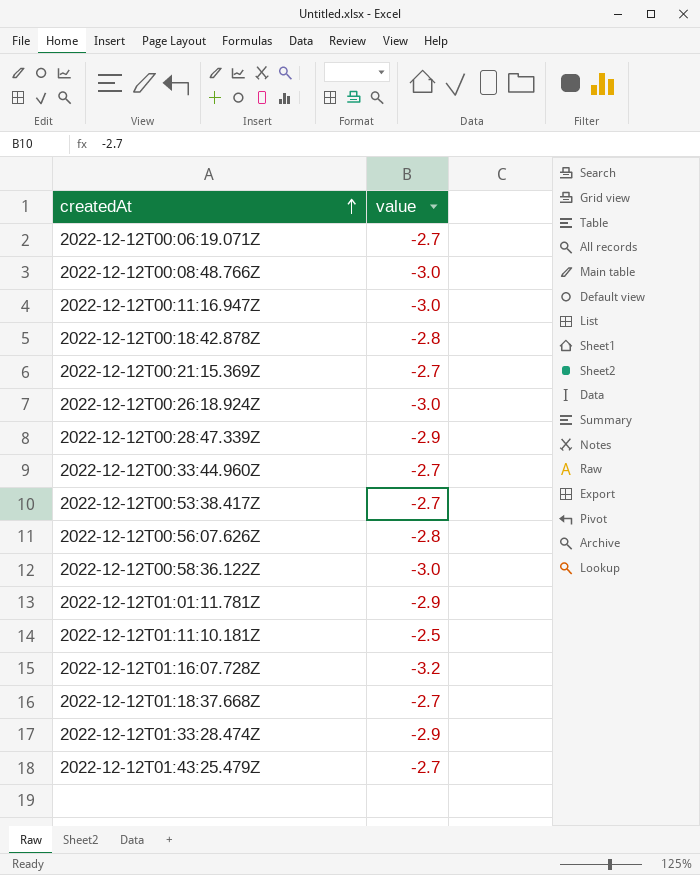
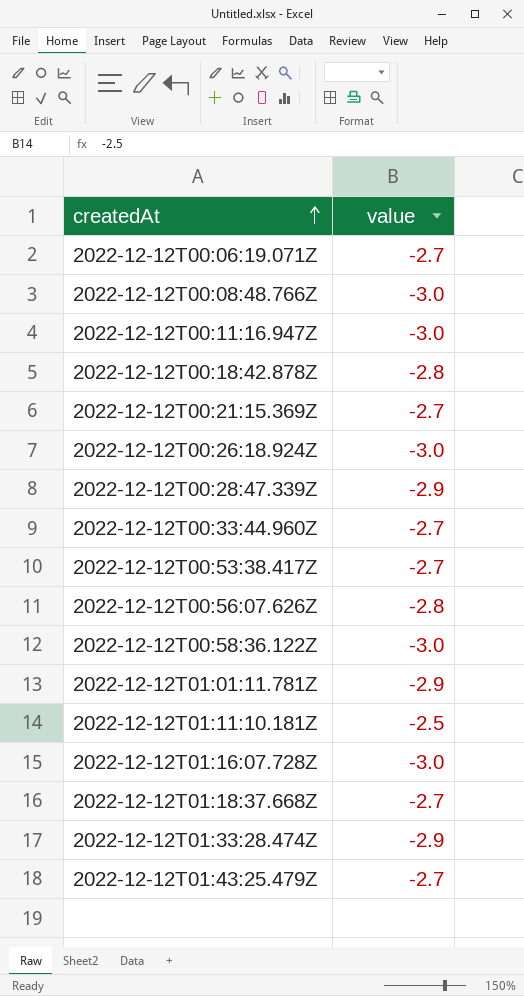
2022-12-12T01:16:07.728Z | value: -3.2 -> -3.0

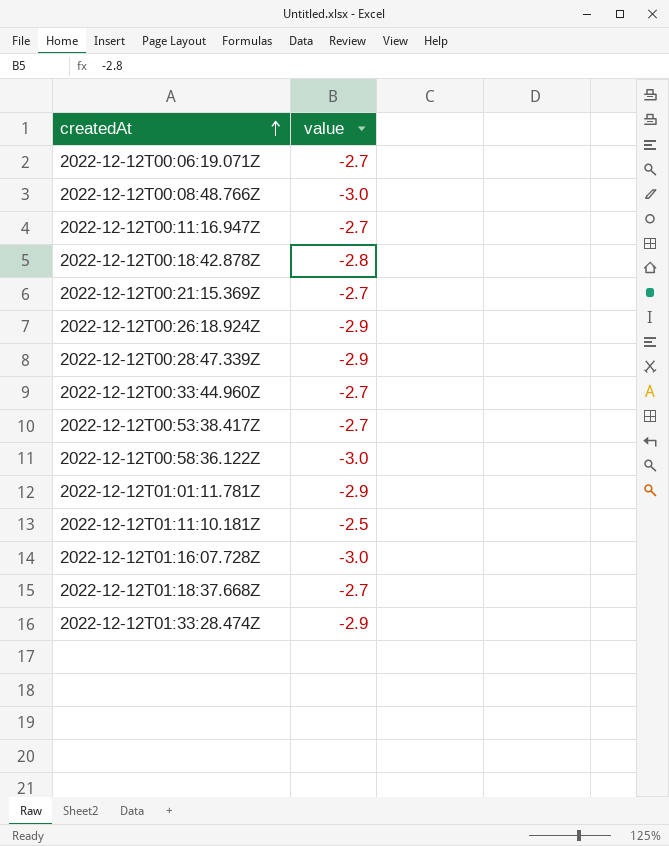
row 2022-12-12T00:56:07.626Z: -2.8 -> none
row 2022-12-12T01:43:25.479Z: -2.7 -> none
2022-12-12T00:11:16.947Z | value: -3.0 -> -2.7
2022-12-12T00:26:18.924Z | value: -3.0 -> -2.9

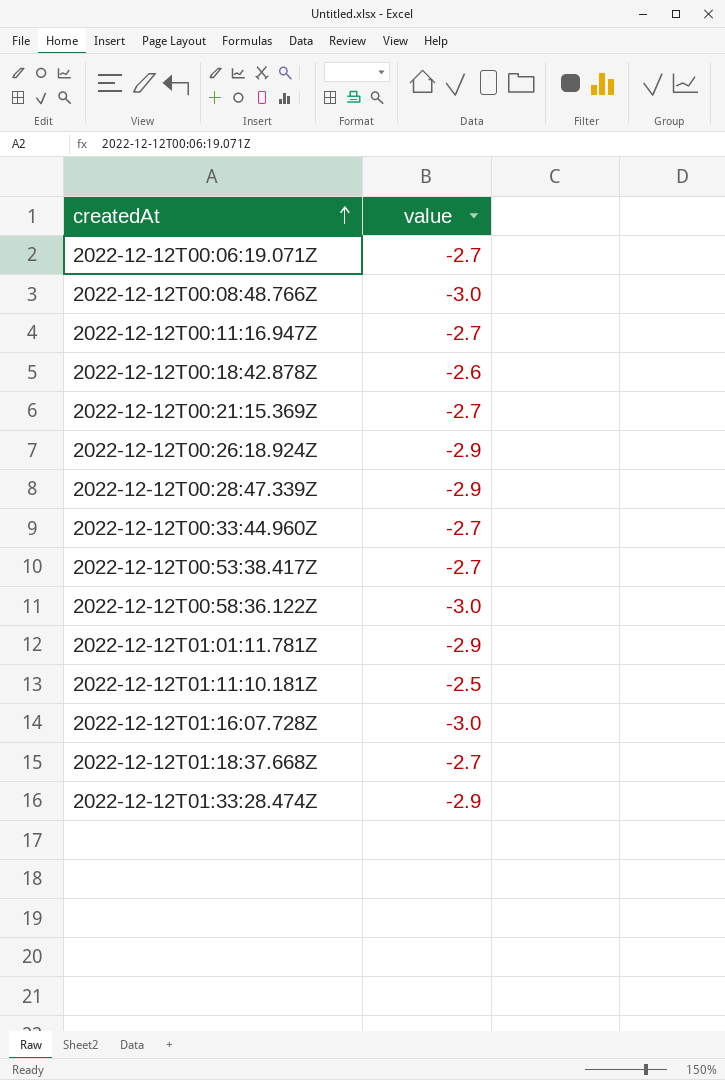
2022-12-12T00:18:42.878Z | value: -2.8 -> -2.6

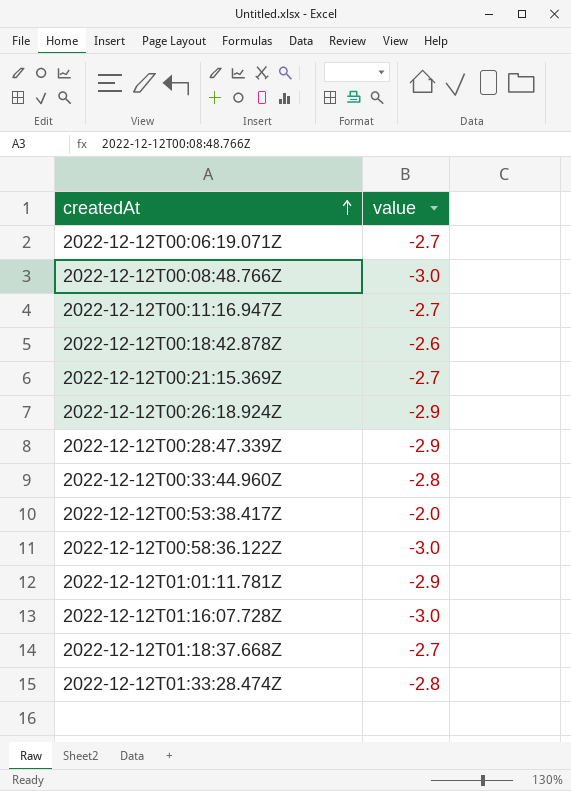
row 2022-12-12T01:11:10.181Z: -2.5 -> none
2022-12-12T00:33:44.960Z | value: -2.7 -> -2.8
2022-12-12T00:53:38.417Z | value: -2.7 -> -2.0
2022-12-12T01:33:28.474Z | value: -2.9 -> -2.8

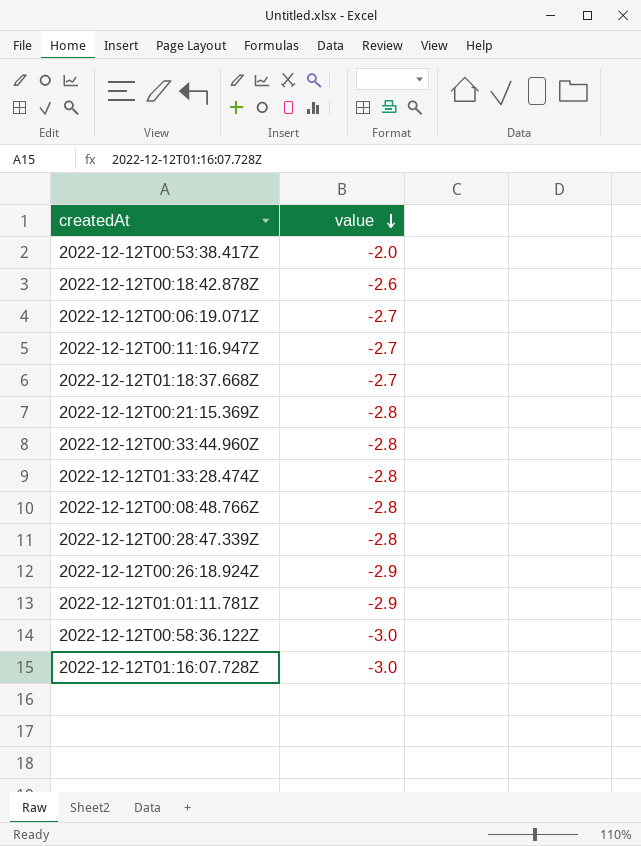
row order: createdAt ascending -> value descending
2022-12-12T00:21:15.369Z | value: -2.7 -> -2.8
2022-12-12T00:08:48.766Z | value: -3.0 -> -2.8
2022-12-12T00:28:47.339Z | value: -2.9 -> -2.8

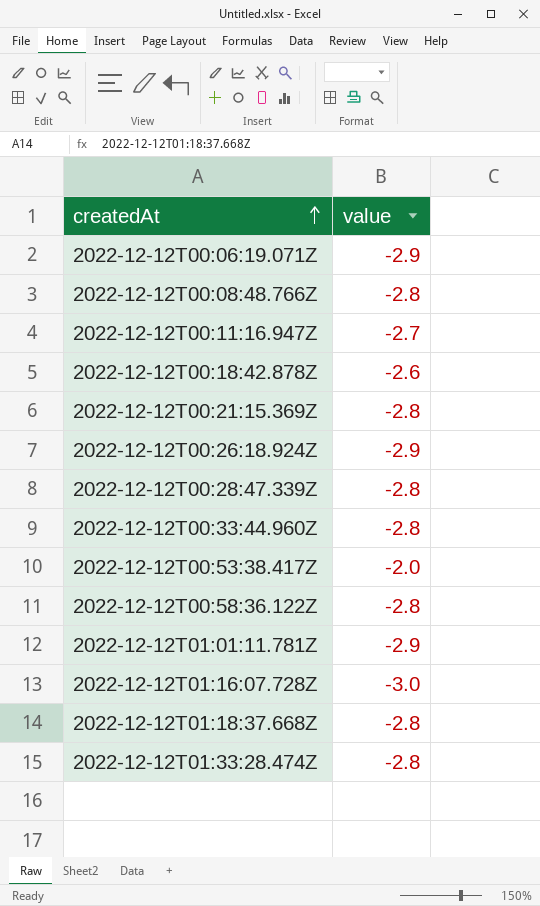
row order: value descending -> createdAt ascending
2022-12-12T00:06:19.071Z | value: -2.7 -> -2.9
2022-12-12T00:58:36.122Z | value: -3.0 -> -2.8
2022-12-12T01:18:37.668Z | value: -2.7 -> -2.8

